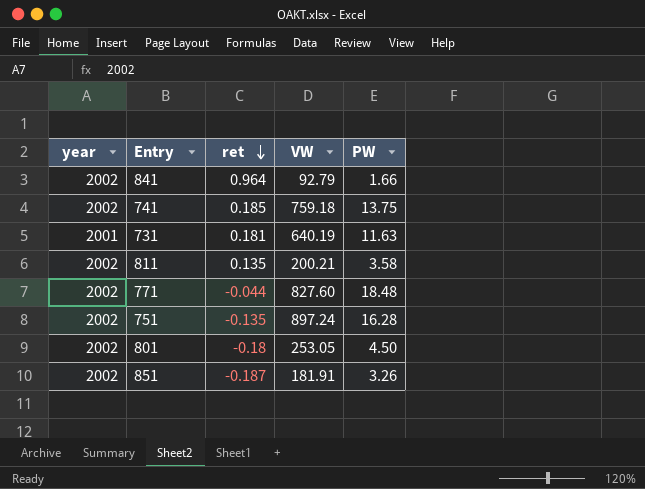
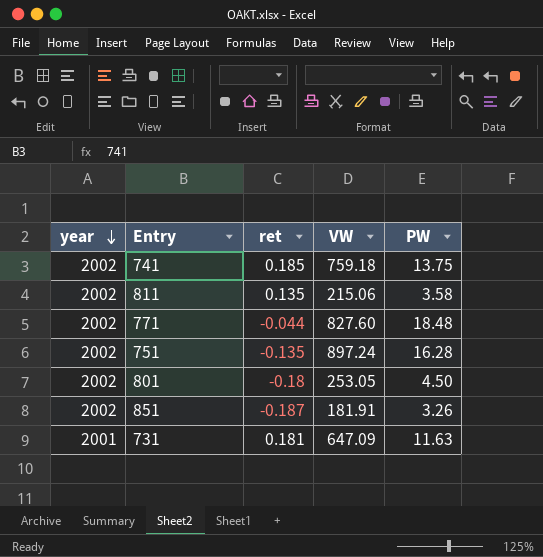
row order: ret descending -> year descending
row 841: 2002 | 0.964 | 92.79 | 1.66 -> none
811 | VW: 200.21 -> 215.06
731 | VW: 640.19 -> 647.09

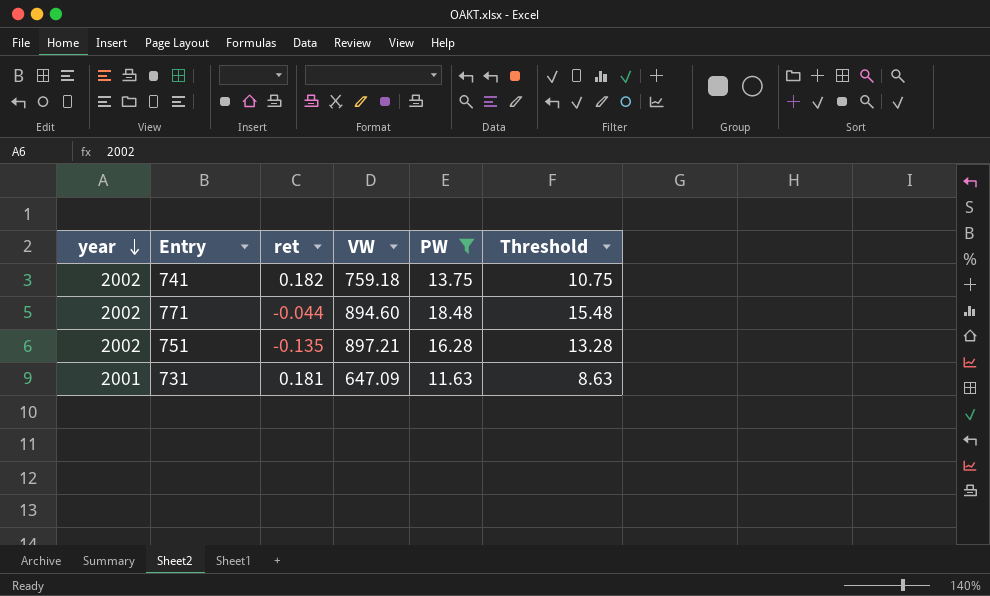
filter: none -> PW >= 11.63
column Threshold | formula: none -> [PW] - 3
741 | ret: 0.185 -> 0.182
771 | VW: 827.60 -> 894.60
751 | VW: 897.24 -> 897.21

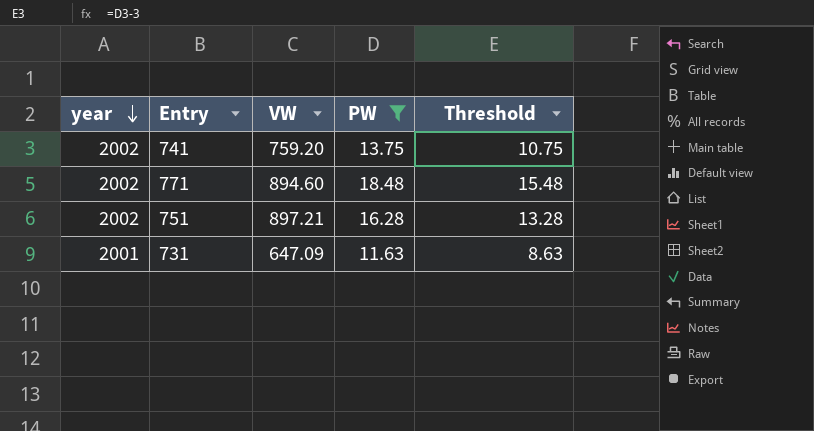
column ret | position: 3 -> none
741 | VW: 759.18 -> 759.20

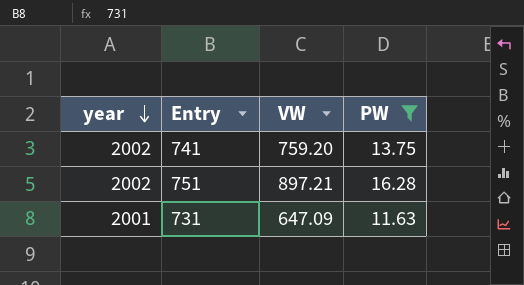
column Threshold | formula: [PW] - 3 -> none
row 771: 2002 | 894.60 | 18.48 | 15.48 -> none

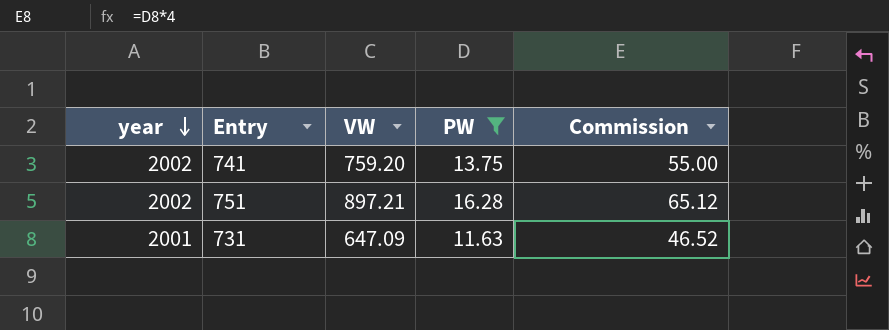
column Commission | formula: none -> [PW] * 4

